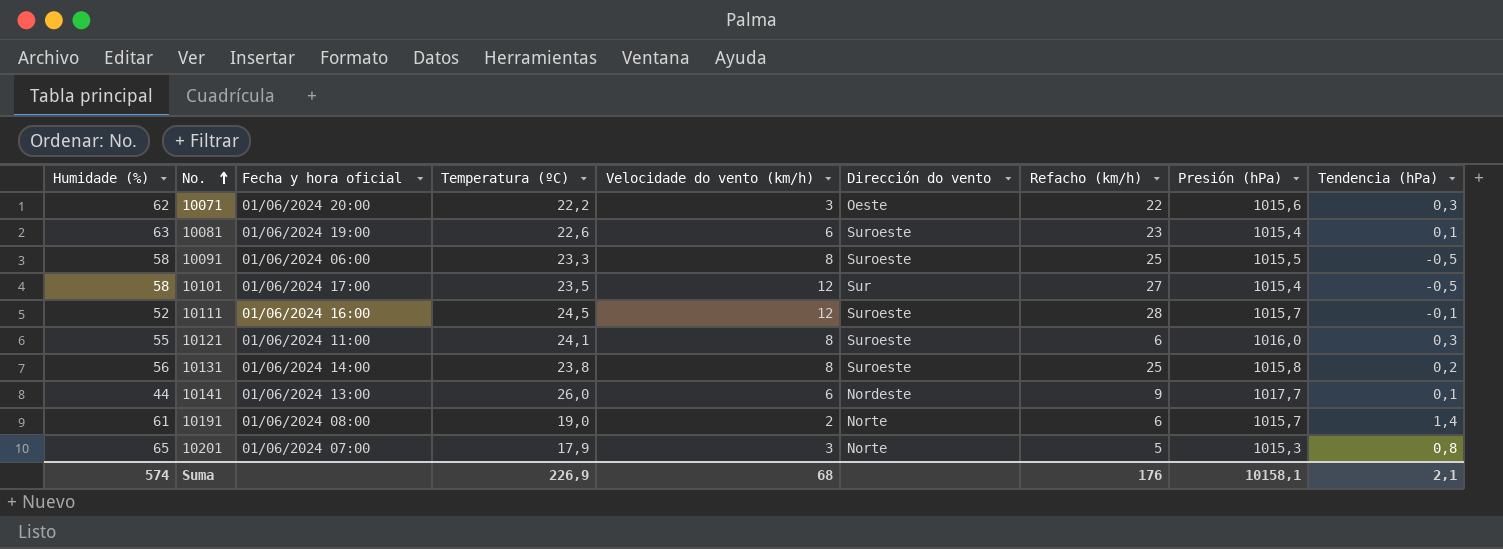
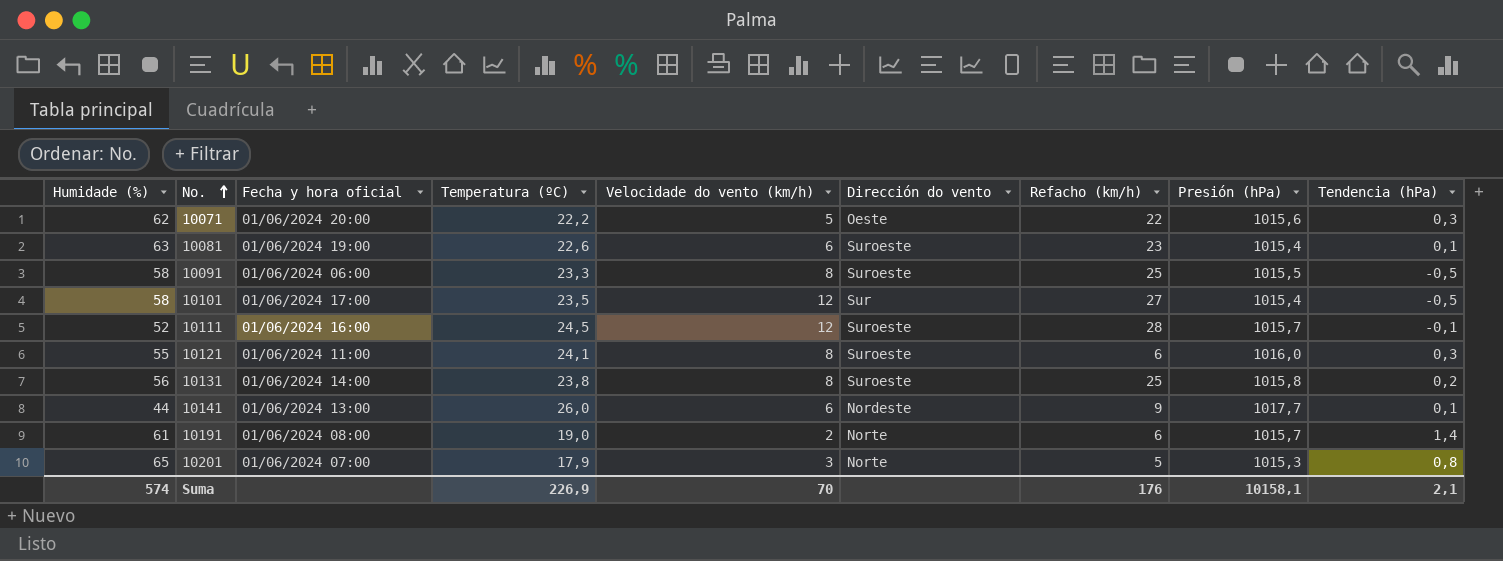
10071 | Velocidade do vento (km/h): 3 -> 5
Suma | Velocidade do vento (km/h): 68 -> 70

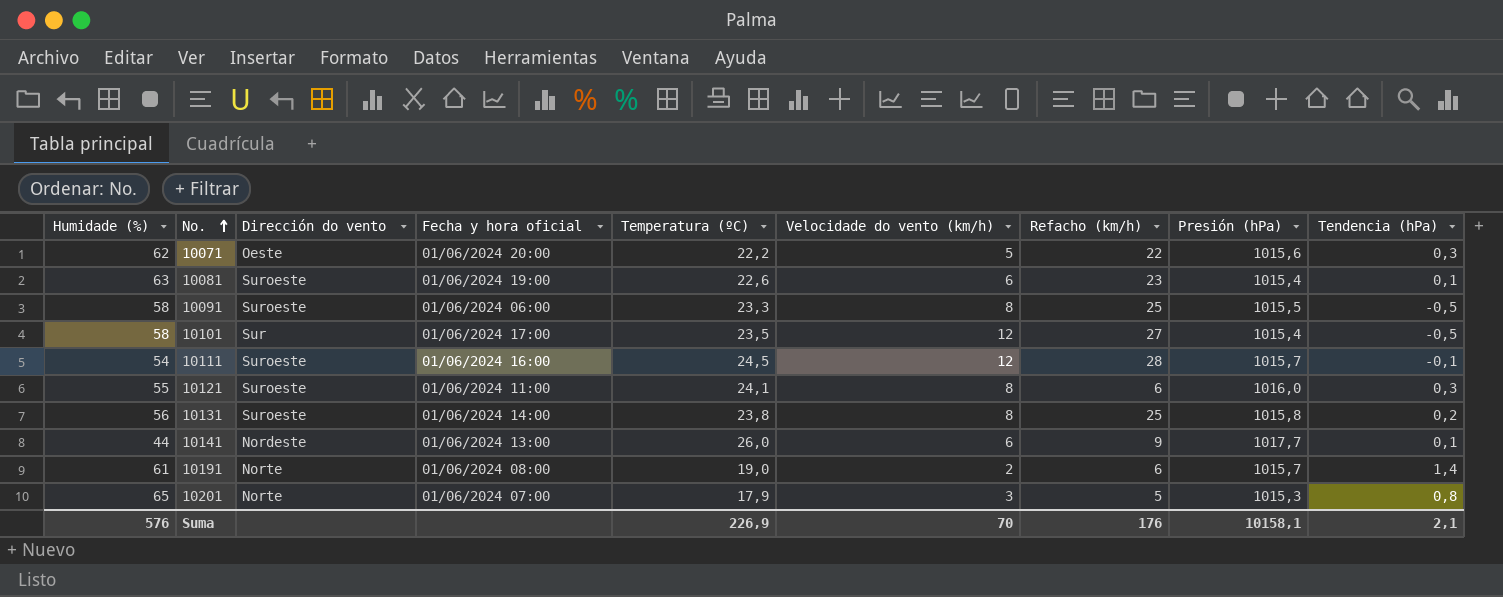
column Dirección do vento | position: 6 -> 3
10111 | Humidade (%): 52 -> 54
Suma | Humidade (%): 574 -> 576

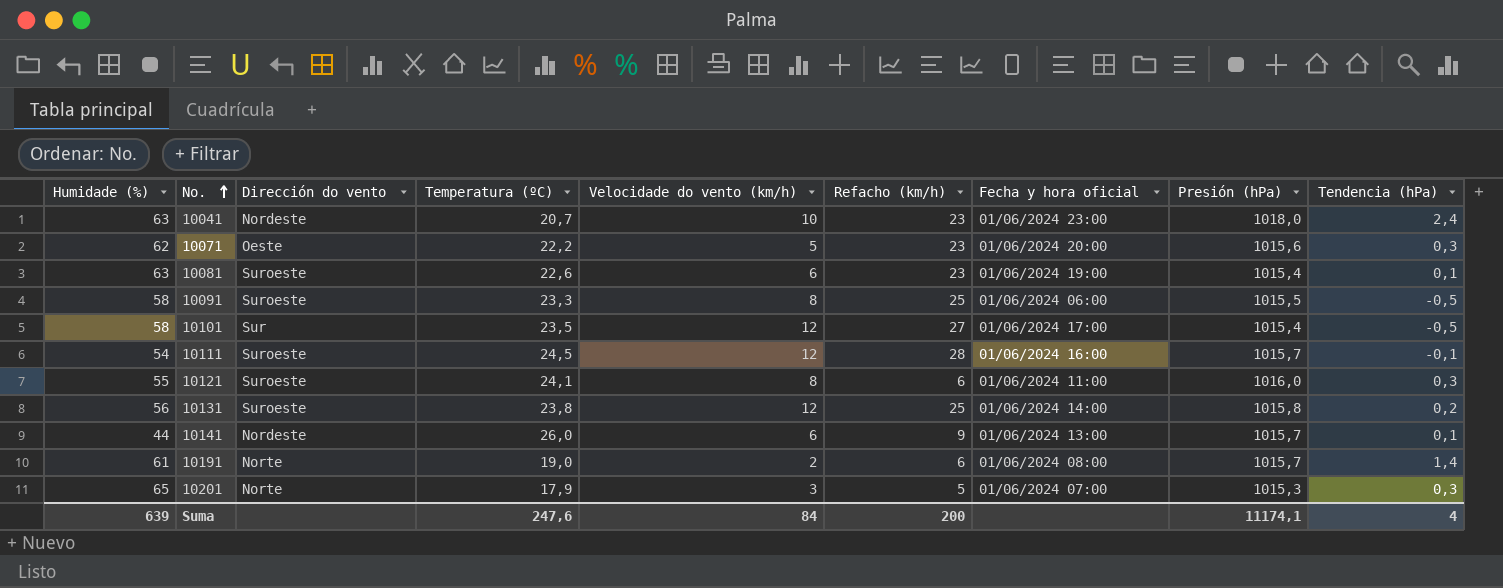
column Fecha y hora oficial | position: 4 -> 7
row 10041: none -> 63 | Nordeste | 20,7 | 10 | 23 | 01/06/2024 23:00 | 1018,0 | 2,4
10071 | Refacho (km/h): 22 -> 23
10131 | Velocidade do vento (km/h): 8 -> 12
10141 | Presión (hPa): 1017,7 -> 1015,7
10201 | Tendencia (hPa): 0,8 -> 0,3
Suma | Humidade (%): 576 -> 639
Suma | Temperatura (ºC): 226,9 -> 247,6
Suma | Velocidade do vento (km/h): 70 -> 84
Suma | Refacho (km/h): 176 -> 200
Suma | Presión (hPa): 10158,1 -> 11174,1
Suma | Tendencia (hPa): 2,1 -> 4

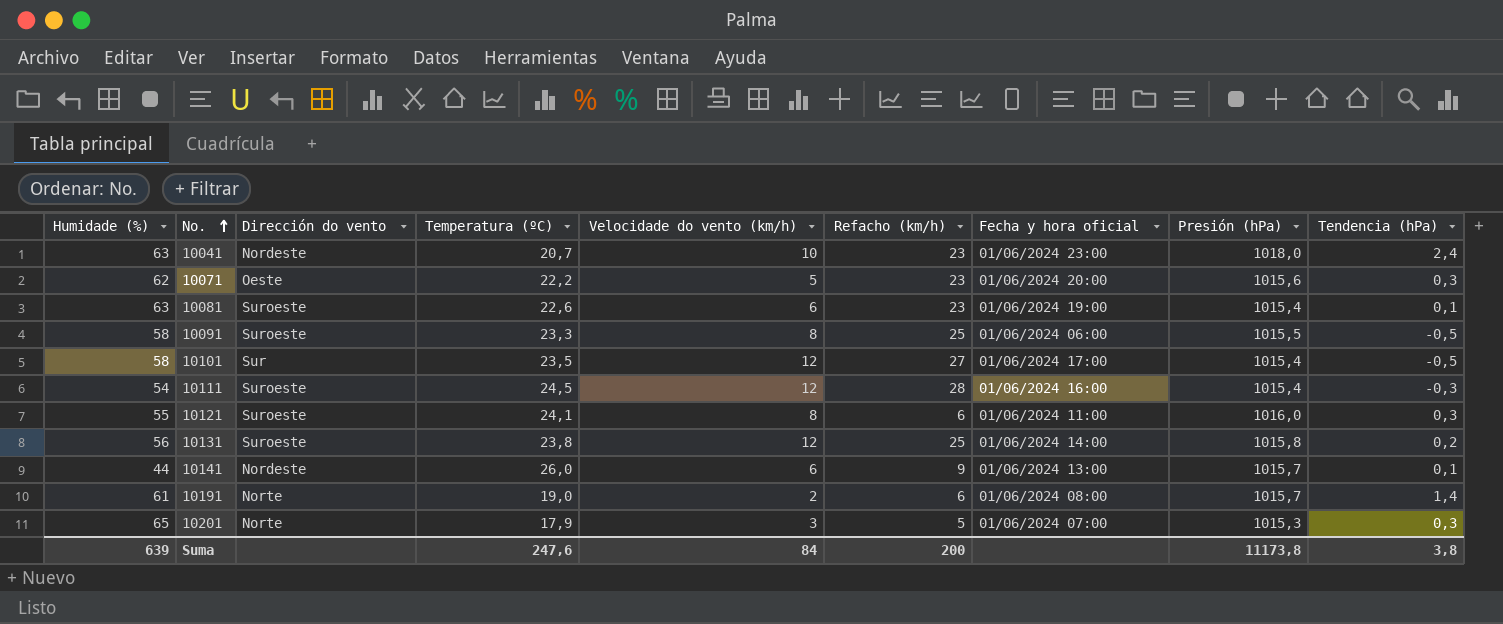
10111 | Presión (hPa): 1015,7 -> 1015,4
10111 | Tendencia (hPa): -0,1 -> -0,3
Suma | Presión (hPa): 11174,1 -> 11173,8
Suma | Tendencia (hPa): 4 -> 3,8

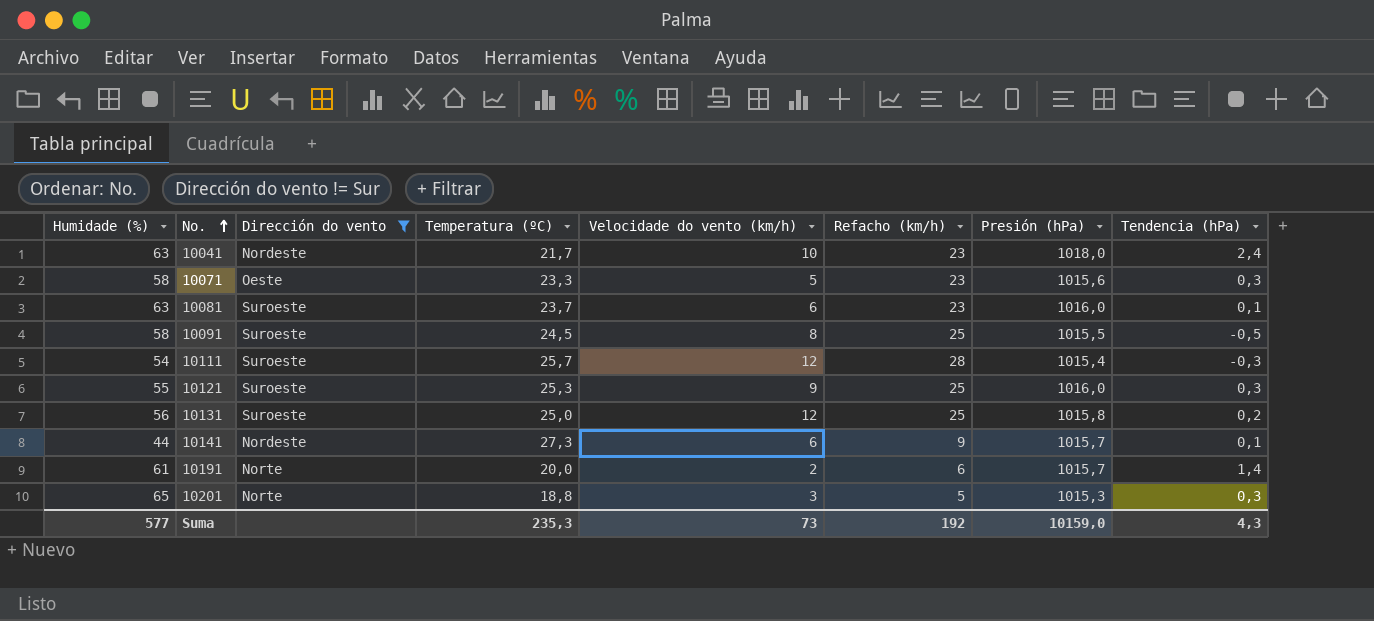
filter: none -> Dirección do vento != Sur
column Fecha y hora oficial | position: 7 -> none
10041 | Temperatura (ºC): 20,7 -> 21,7
10071 | Humidade (%): 62 -> 58
10071 | Temperatura (ºC): 22,2 -> 23,3
10081 | Temperatura (ºC): 22,6 -> 23,7
10081 | Presión (hPa): 1015,4 -> 1016,0
10091 | Temperatura (ºC): 23,3 -> 24,5
10111 | Temperatura (ºC): 24,5 -> 25,7
10121 | Temperatura (ºC): 24,1 -> 25,3
10121 | Velocidade do vento (km/h): 8 -> 9
10121 | Refacho (km/h): 6 -> 25
10131 | Temperatura (ºC): 23,8 -> 25,0
10141 | Temperatura (ºC): 26,0 -> 27,3
10191 | Temperatura (ºC): 19,0 -> 20,0
10201 | Temperatura (ºC): 17,9 -> 18,8
Suma | Humidade (%): 639 -> 577
Suma | Temperatura (ºC): 247,6 -> 235,3
Suma | Velocidade do vento (km/h): 84 -> 73
Suma | Refacho (km/h): 200 -> 192
Suma | Presión (hPa): 11173,8 -> 10159,0
Suma | Tendencia (hPa): 3,8 -> 4,3

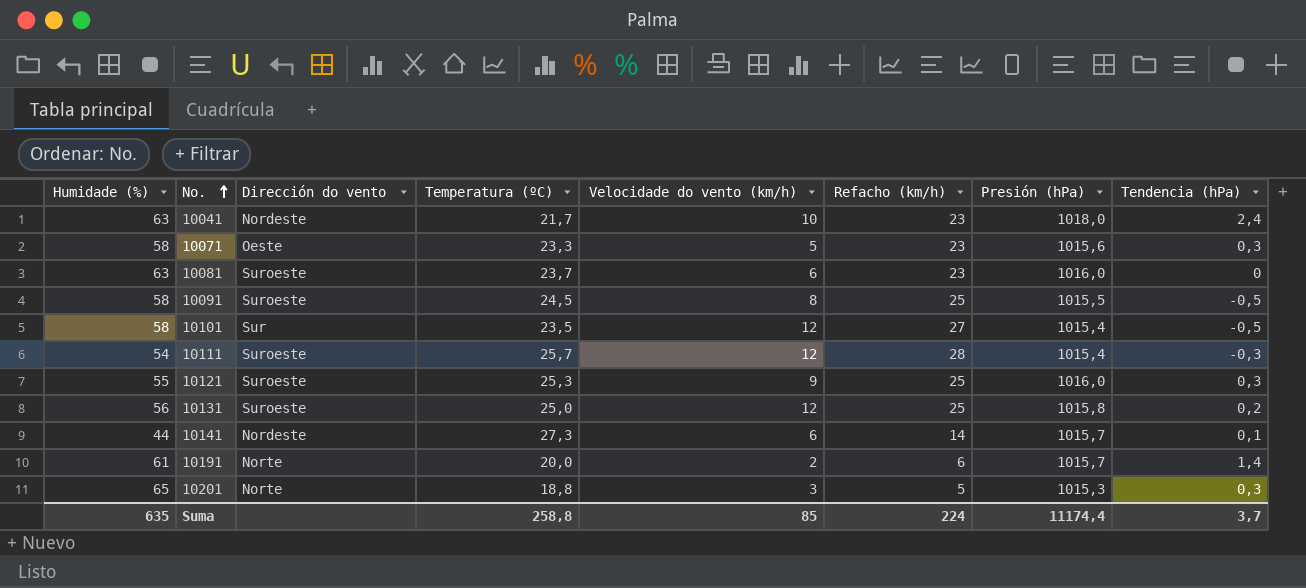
filter: Dirección do vento != Sur -> none
10081 | Tendencia (hPa): 0,1 -> 0
10141 | Refacho (km/h): 9 -> 14
Suma | Humidade (%): 577 -> 635
Suma | Temperatura (ºC): 235,3 -> 258,8
Suma | Velocidade do vento (km/h): 73 -> 85
Suma | Refacho (km/h): 192 -> 224
Suma | Presión (hPa): 10159,0 -> 11174,4
Suma | Tendencia (hPa): 4,3 -> 3,7

